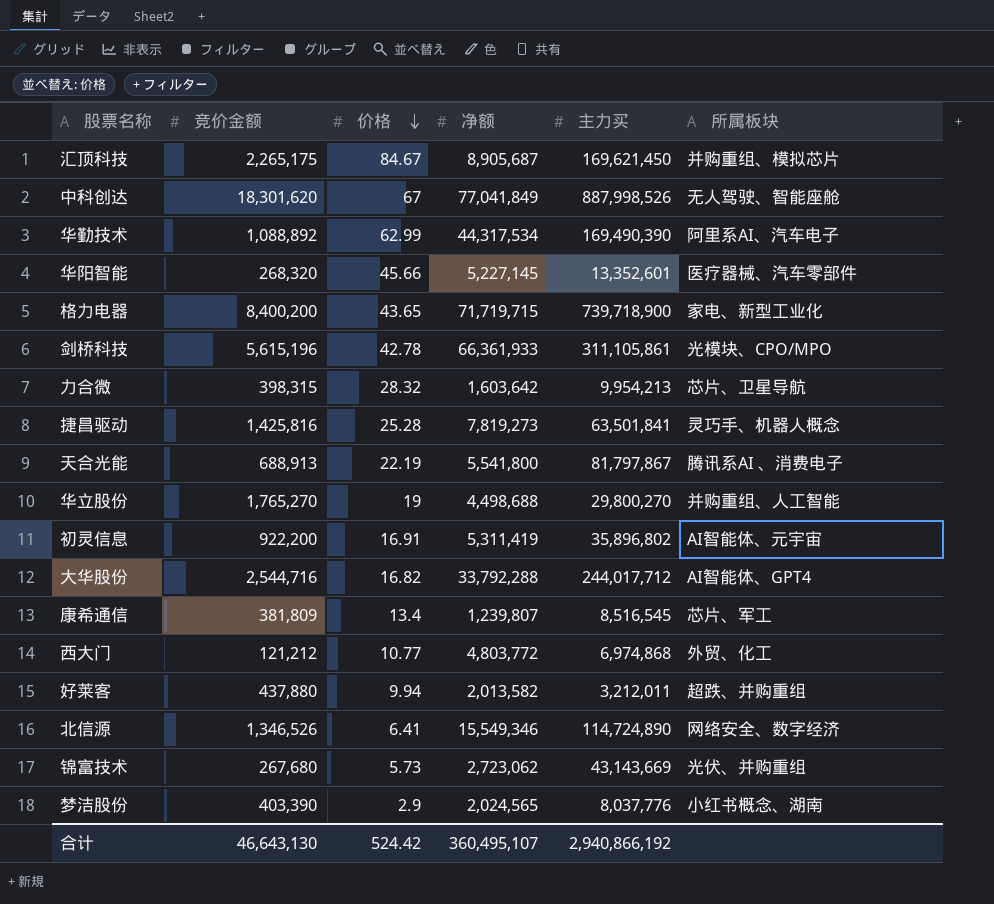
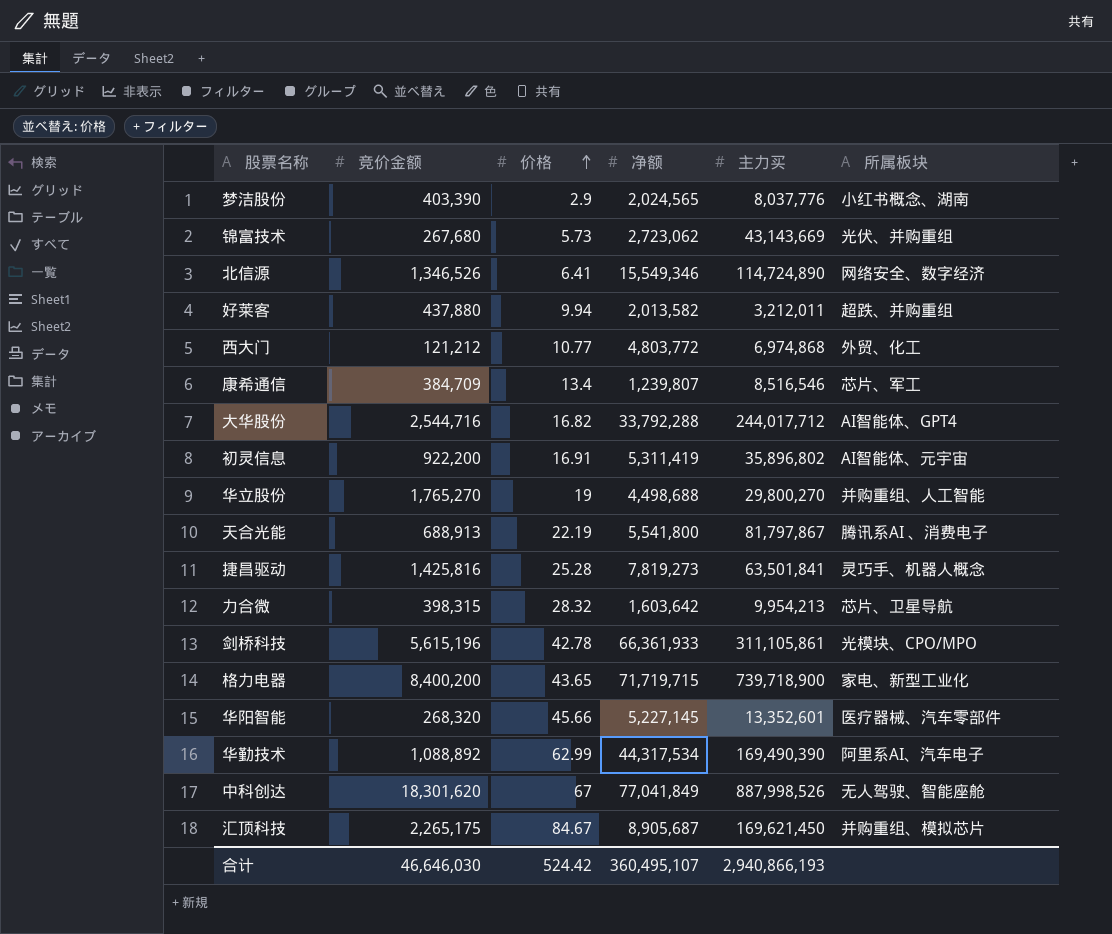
row order: 价格 descending -> 价格 ascending
康希通信 | 竞价金额: 381,809 -> 384,709
康希通信 | 主力买: 8,516,545 -> 8,516,546
合计 | 竞价金额: 46,643,130 -> 46,646,030
合计 | 主力买: 2,940,866,192 -> 2,940,866,193

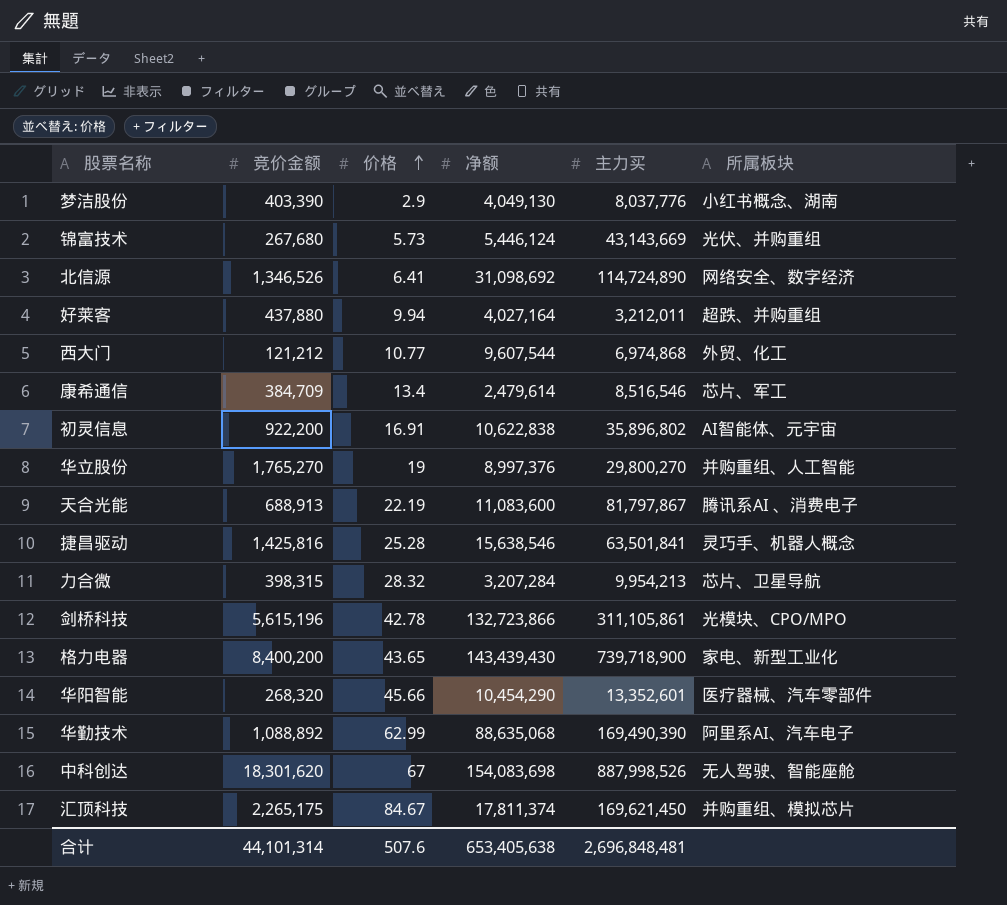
row 大华股份: 2,544,716 | 16.82 | 33,792,288 | 244,017,712 | AI智能体、GPT4 -> none
梦洁股份 | 净额: 2,024,565 -> 4,049,130
锦富技术 | 净额: 2,723,062 -> 5,446,124
北信源 | 净额: 15,549,346 -> 31,098,692
好莱客 | 净额: 2,013,582 -> 4,027,164
西大门 | 净额: 4,803,772 -> 9,607,544
康希通信 | 净额: 1,239,807 -> 2,479,614
初灵信息 | 净额: 5,311,419 -> 10,622,838
华立股份 | 净额: 4,498,688 -> 8,997,376
天合光能 | 净额: 5,541,800 -> 11,083,600
捷昌驱动 | 净额: 7,819,273 -> 15,638,546
力合微 | 净额: 1,603,642 -> 3,207,284
剑桥科技 | 净额: 66,361,933 -> 132,723,866
格力电器 | 净额: 71,719,715 -> 143,439,430
华阳智能 | 净额: 5,227,145 -> 10,454,290
华勤技术 | 净额: 44,317,534 -> 88,635,068
中科创达 | 净额: 77,041,849 -> 154,083,698
汇顶科技 | 净额: 8,905,687 -> 17,811,374
合计 | 竞价金额: 46,646,030 -> 44,101,314
合计 | 价格: 524.42 -> 507.6
合计 | 净额: 360,495,107 -> 653,405,638
合计 | 主力买: 2,940,866,193 -> 2,696,848,481

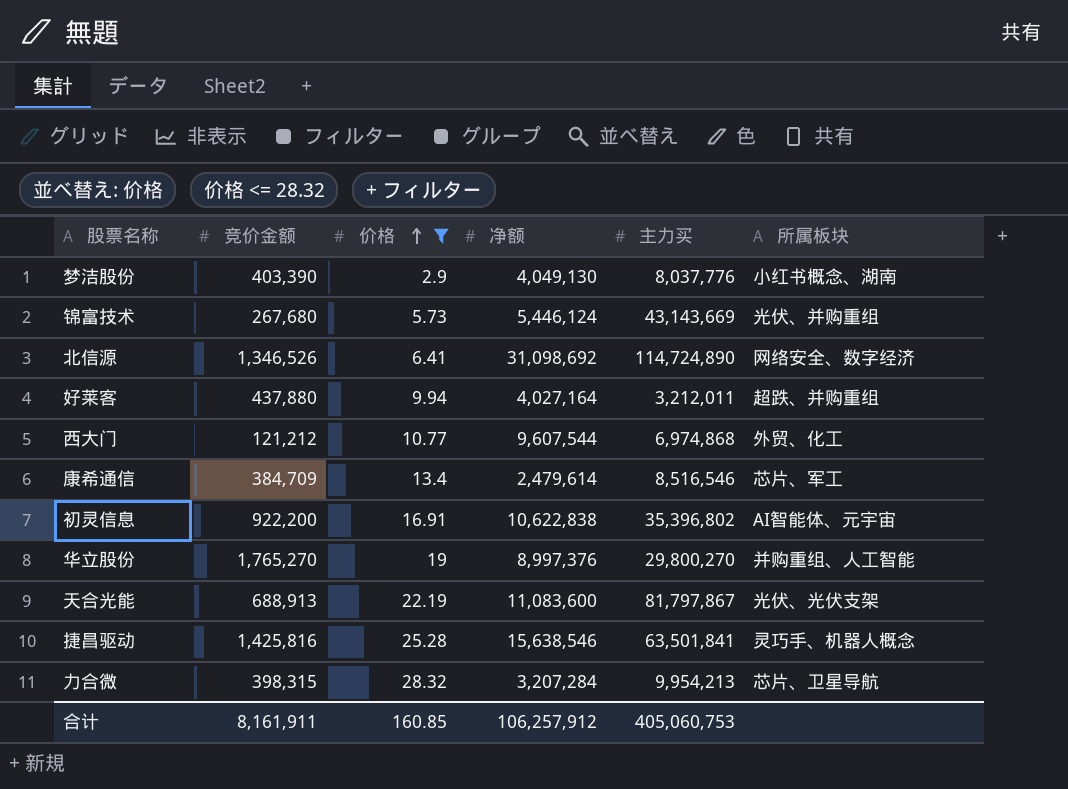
filter: none -> 价格 <= 28.32
初灵信息 | 主力买: 35,896,802 -> 35,396,802
天合光能 | 所属板块: 腾讯系AI 、消费电子 -> 光伏、光伏支架
合计 | 竞价金额: 44,101,314 -> 8,161,911
合计 | 价格: 507.6 -> 160.85
合计 | 净额: 653,405,638 -> 106,257,912
合计 | 主力买: 2,696,848,481 -> 405,060,753

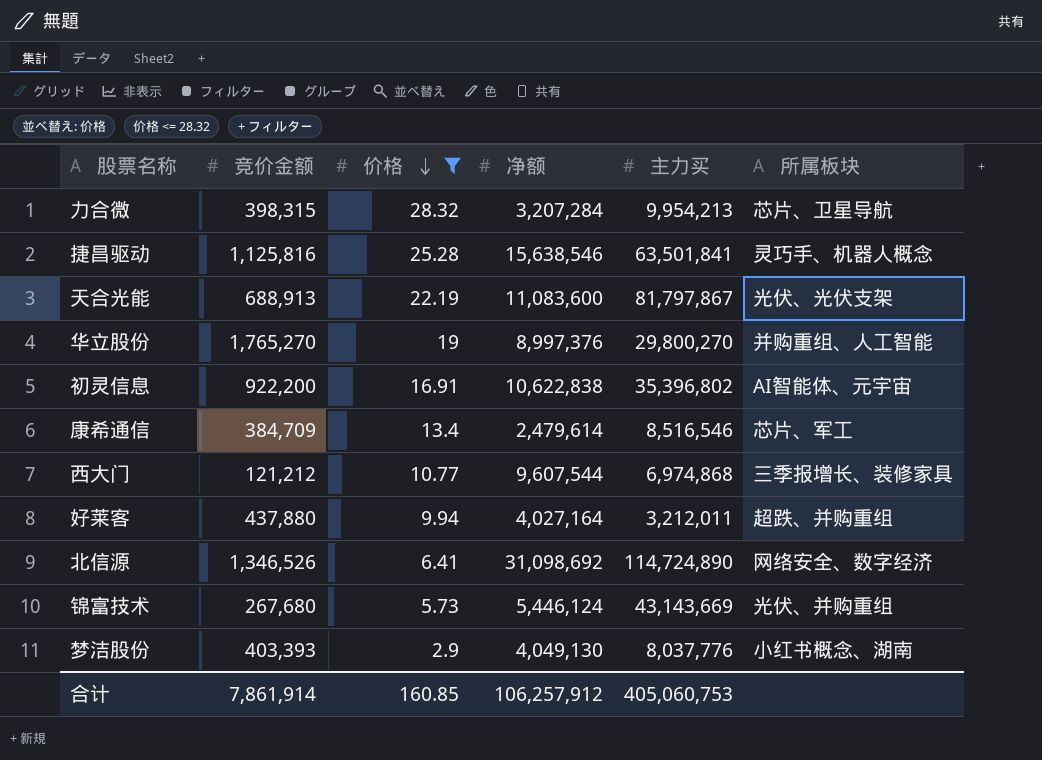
row order: 价格 ascending -> 价格 descending
捷昌驱动 | 竞价金额: 1,425,816 -> 1,125,816
西大门 | 所属板块: 外贸、化工 -> 三季报增长、装修家具
梦洁股份 | 竞价金额: 403,390 -> 403,393
合计 | 竞价金额: 8,161,911 -> 7,861,914

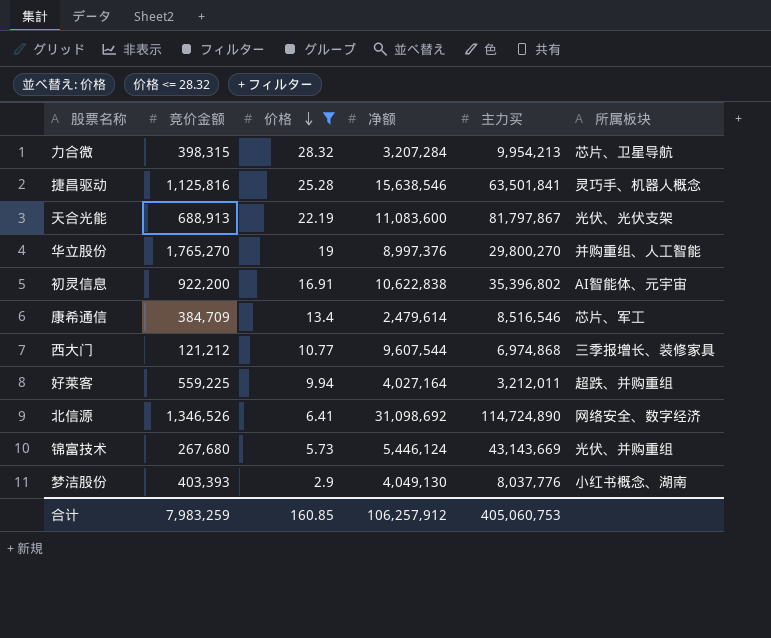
好莱客 | 竞价金额: 437,880 -> 559,225
合计 | 竞价金额: 7,861,914 -> 7,983,259

